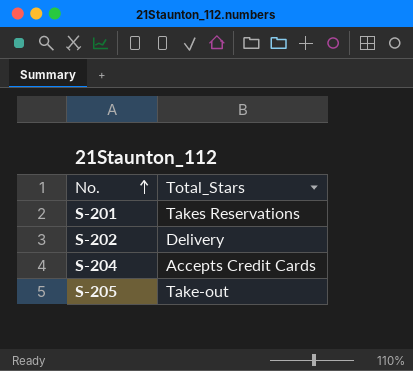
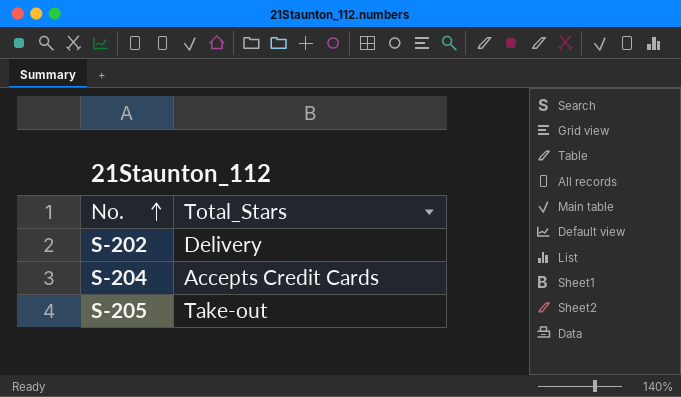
row S-201: Takes Reservations -> none

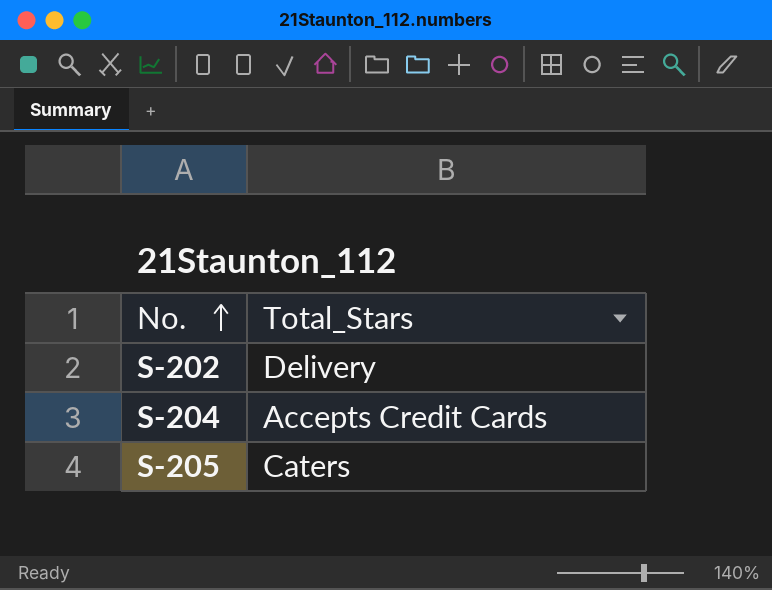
S-205 | Total_Stars: Take-out -> Caters

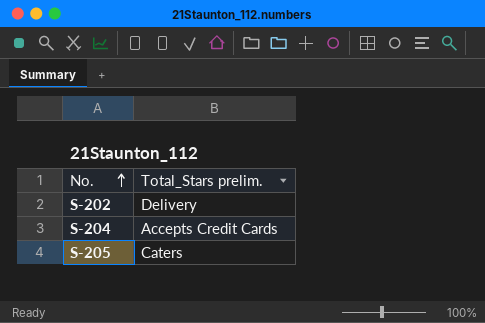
column name: Total_Stars -> Total_Stars prelim.

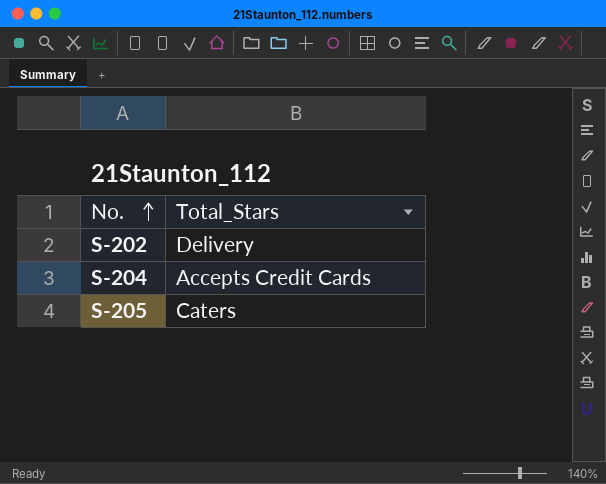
column name: Total_Stars prelim. -> Total_Stars

